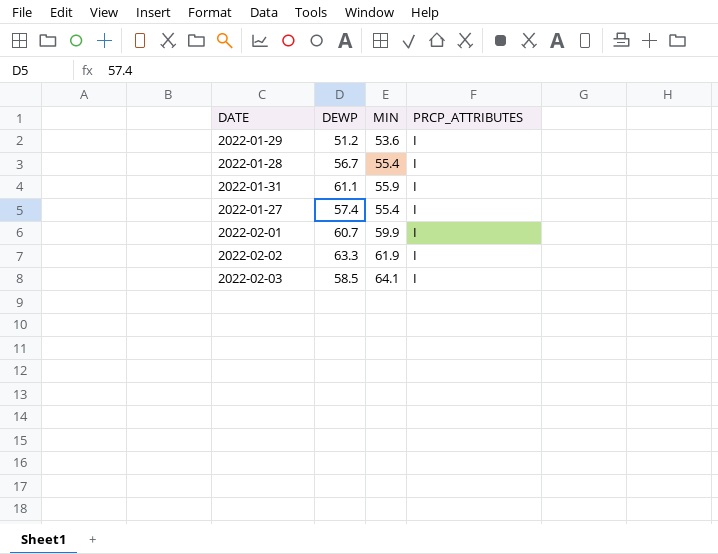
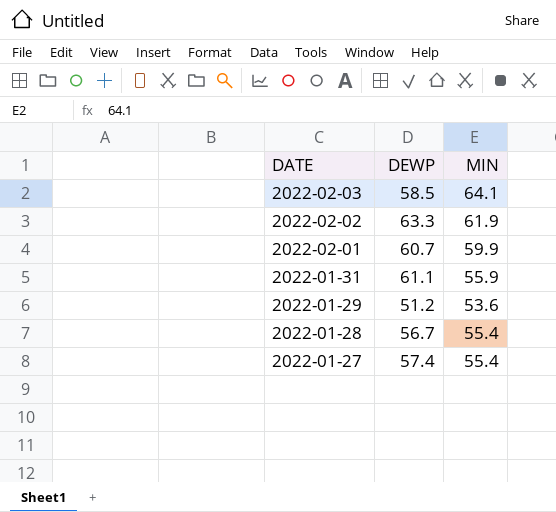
row order: none -> DATE descending
column PRCP_ATTRIBUTES | position: 4 -> none

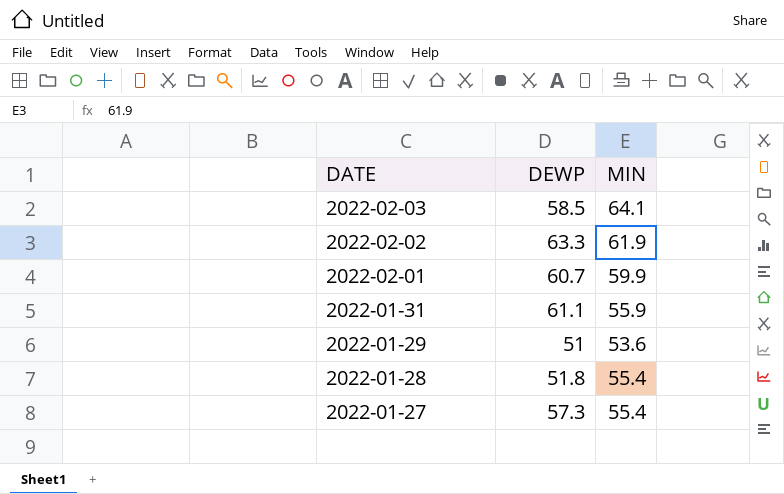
2022-01-29 | DEWP: 51.2 -> 51
2022-01-28 | DEWP: 56.7 -> 51.8
2022-01-27 | DEWP: 57.4 -> 57.3

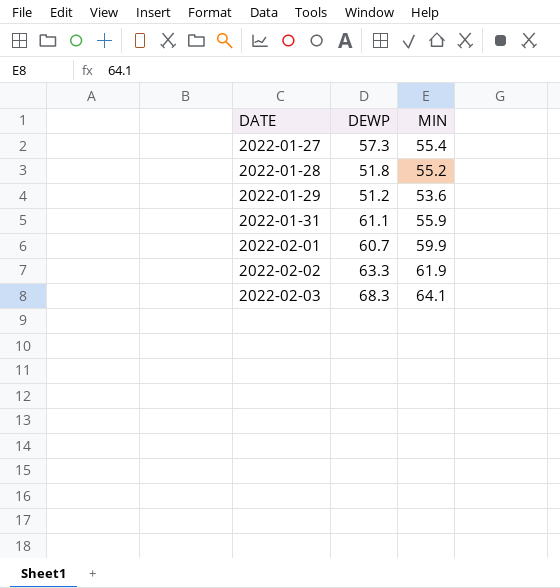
row order: DATE descending -> DATE ascending
2022-01-28 | MIN: 55.4 -> 55.2
2022-01-29 | DEWP: 51 -> 51.2
2022-02-03 | DEWP: 58.5 -> 68.3

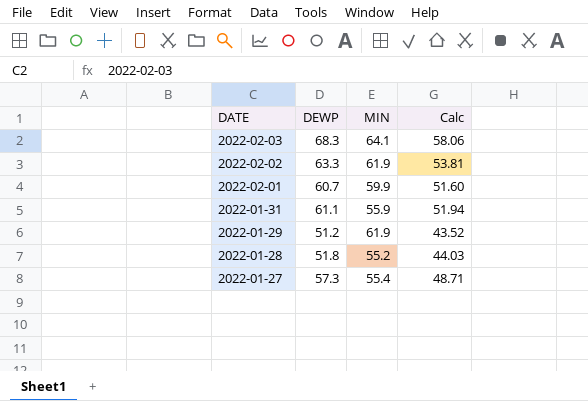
row order: DATE ascending -> DATE descending
column Calc | formula: none -> [DEWP] * 0.85
2022-01-29 | MIN: 53.6 -> 61.9

